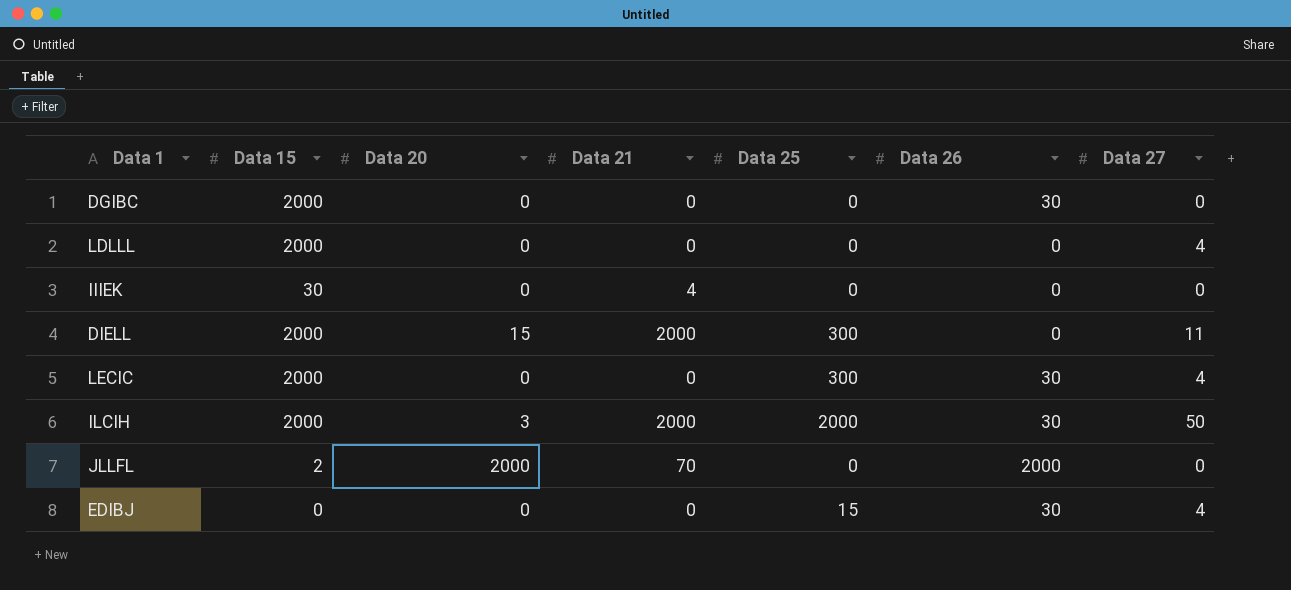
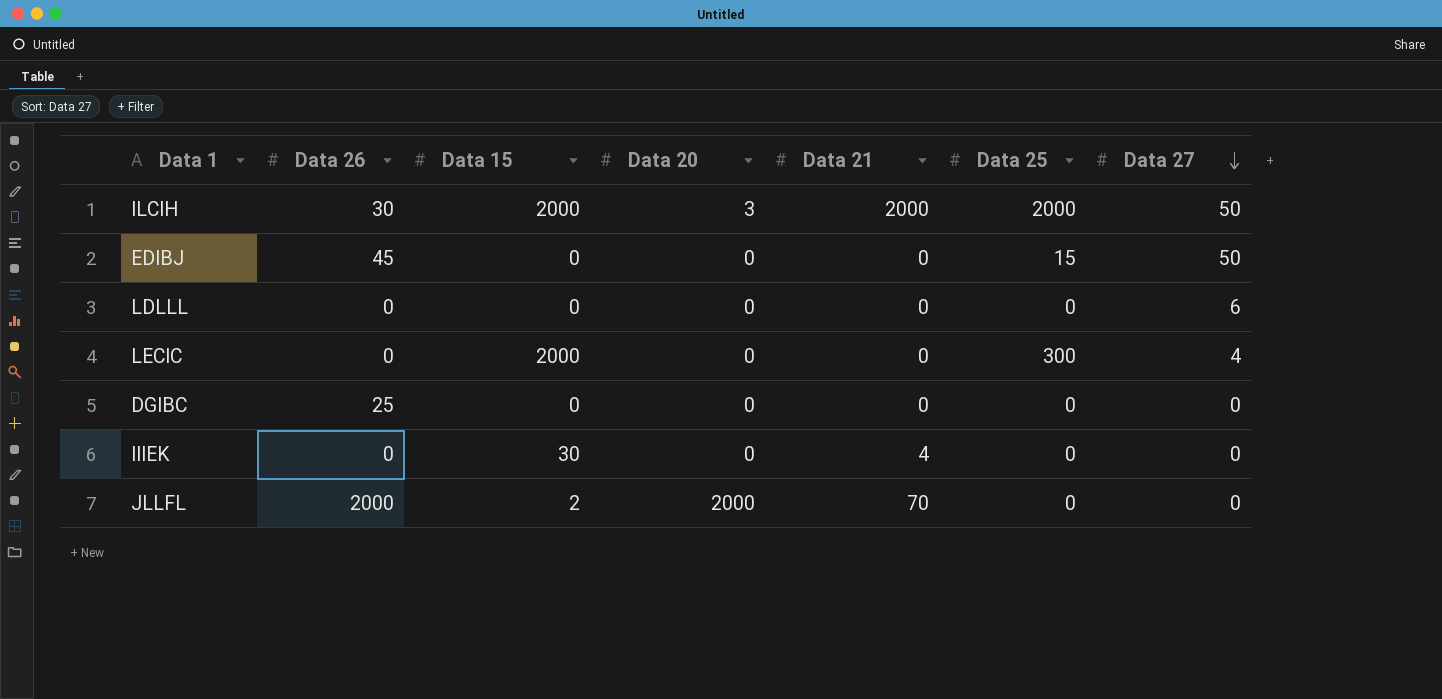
row order: none -> Data 27 descending
column Data 26 | position: 6 -> 2
row DIELL: 2000 | 15 | 2000 | 300 | 0 | 11 -> none
EDIBJ | Data 26: 30 -> 45
EDIBJ | Data 27: 4 -> 50
LDLLL | Data 15: 2000 -> 0
LDLLL | Data 27: 4 -> 6
LECIC | Data 26: 30 -> 0
DGIBC | Data 26: 30 -> 25
DGIBC | Data 15: 2000 -> 0

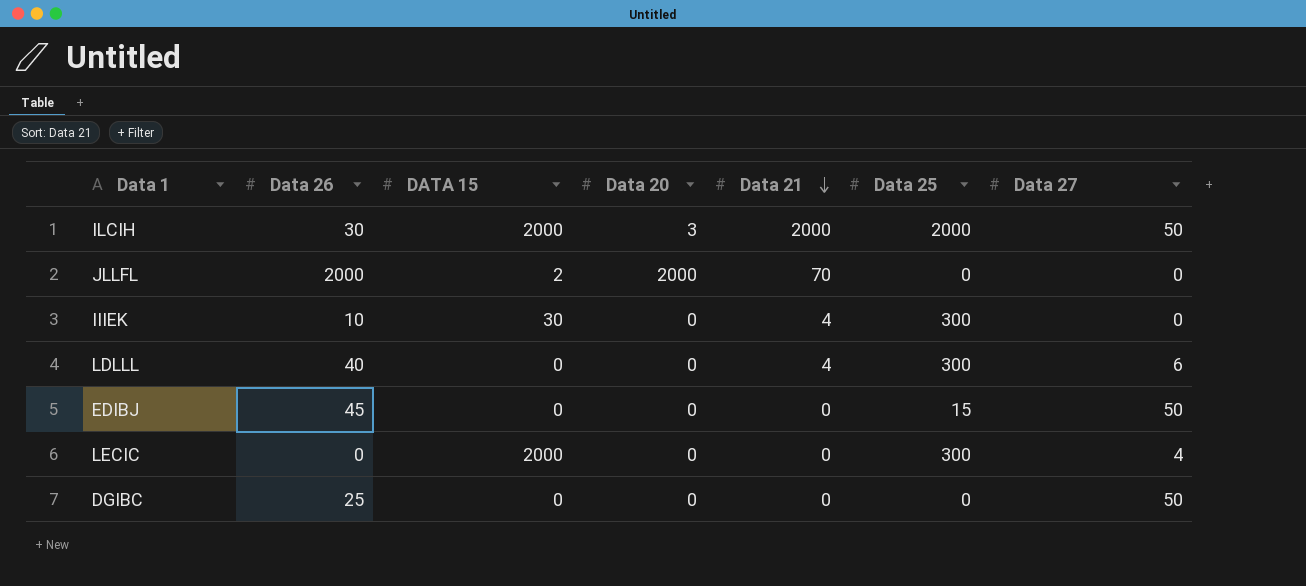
row order: Data 27 descending -> Data 21 descending
column name: Data 15 -> DATA 15
IIIEK | Data 26: 0 -> 10
IIIEK | Data 25: 0 -> 300
LDLLL | Data 26: 0 -> 40
LDLLL | Data 21: 0 -> 4
LDLLL | Data 25: 0 -> 300
DGIBC | Data 27: 0 -> 50

